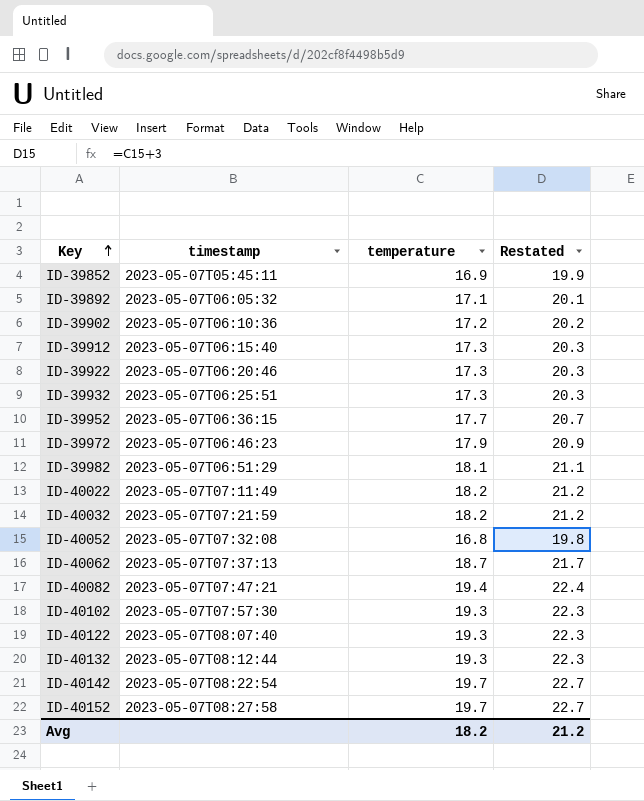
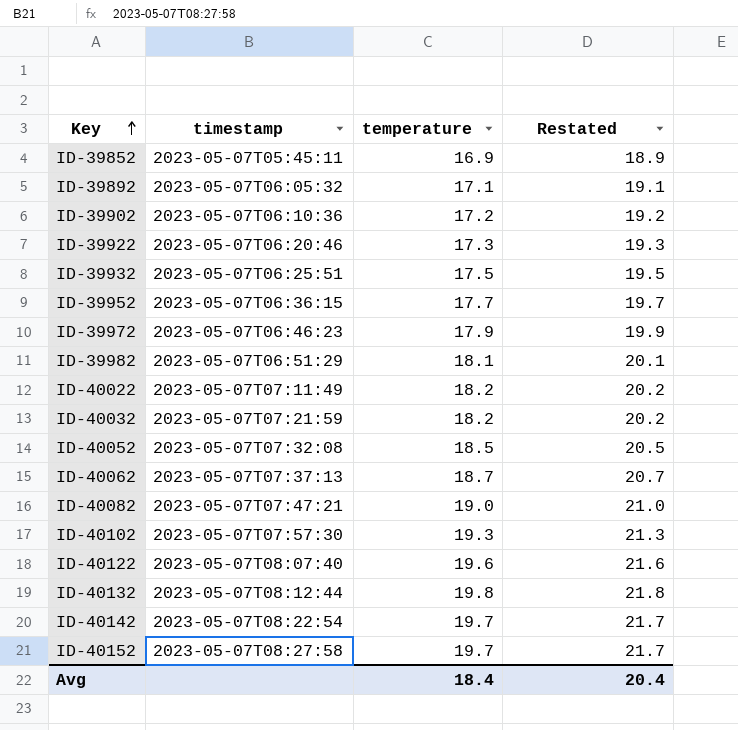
column Restated | formula: [temperature] + 3 -> [temperature] + 2
row ID-39912: 2023-05-07T06:15:40 | 17.3 | 20.3 -> none
ID-39932 | temperature: 17.3 -> 17.5
ID-40052 | temperature: 16.8 -> 18.5
ID-40082 | temperature: 19.4 -> 19.0
ID-40122 | temperature: 19.3 -> 19.6
ID-40132 | temperature: 19.3 -> 19.8
Avg | temperature: 18.2 -> 18.4
Avg | Restated: 21.2 -> 20.4

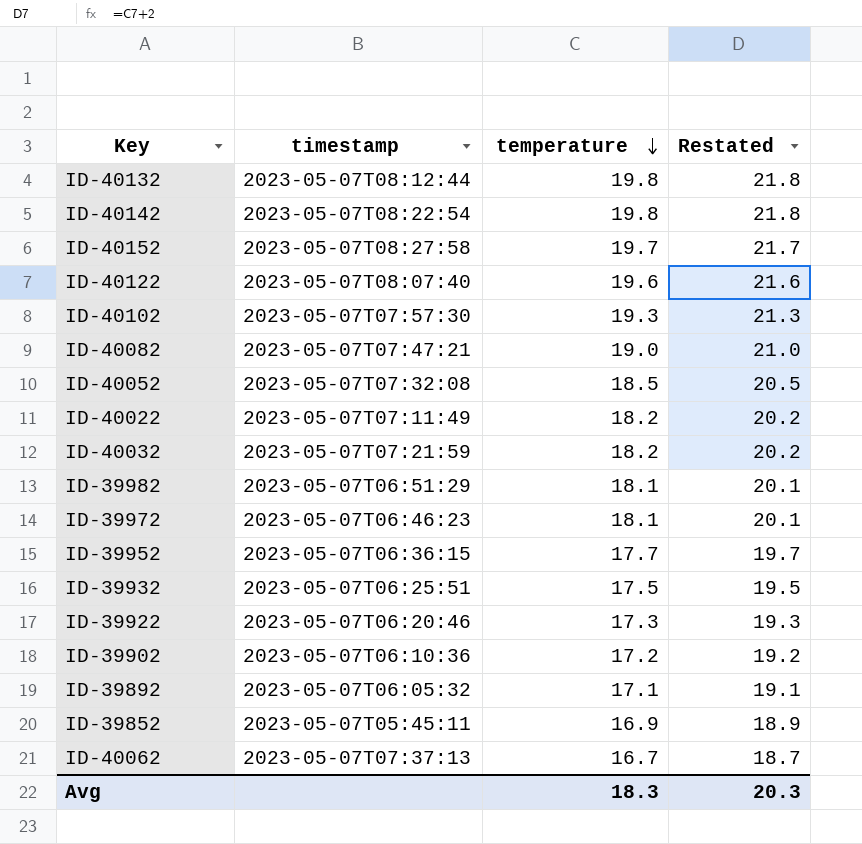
row order: Key ascending -> temperature descending
ID-40142 | temperature: 19.7 -> 19.8
ID-40142 | Restated: 21.7 -> 21.8
ID-39972 | temperature: 17.9 -> 18.1
ID-39972 | Restated: 19.9 -> 20.1
ID-40062 | temperature: 18.7 -> 16.7
ID-40062 | Restated: 20.7 -> 18.7
Avg | temperature: 18.4 -> 18.3
Avg | Restated: 20.4 -> 20.3

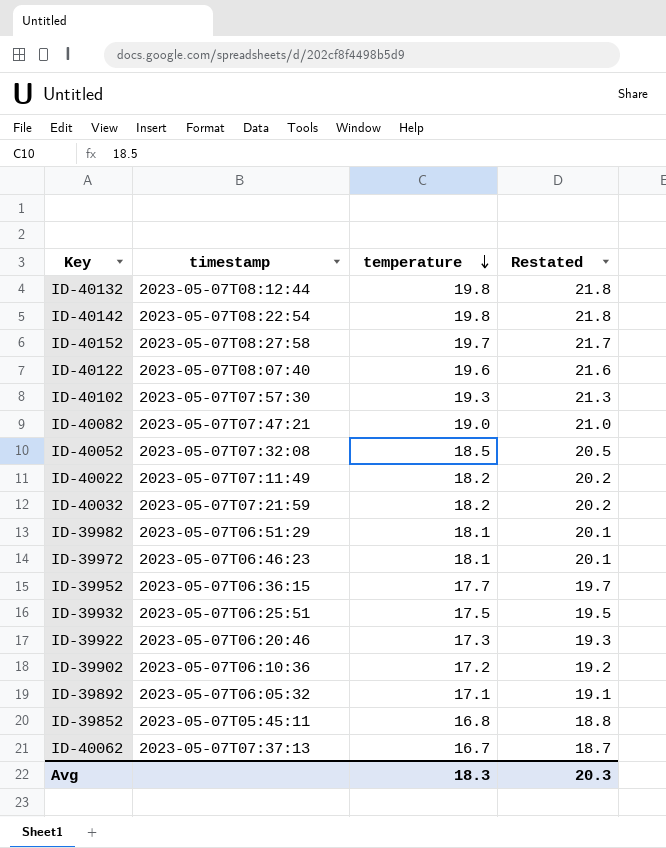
ID-39852 | temperature: 16.9 -> 16.8
ID-39852 | Restated: 18.9 -> 18.8

